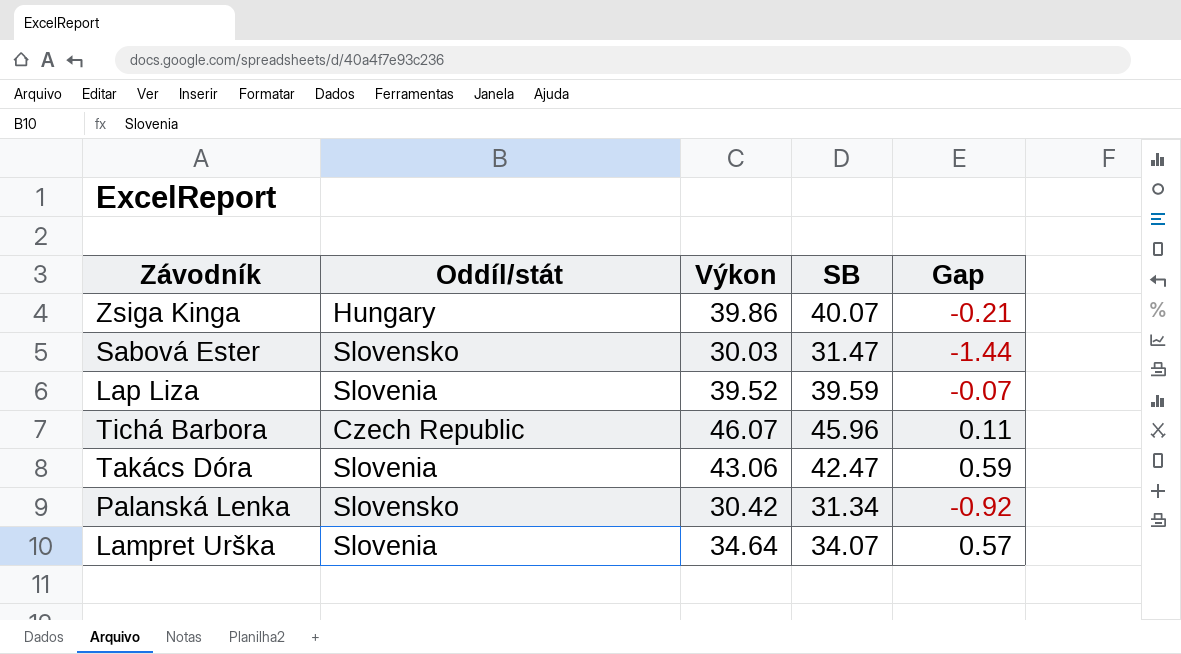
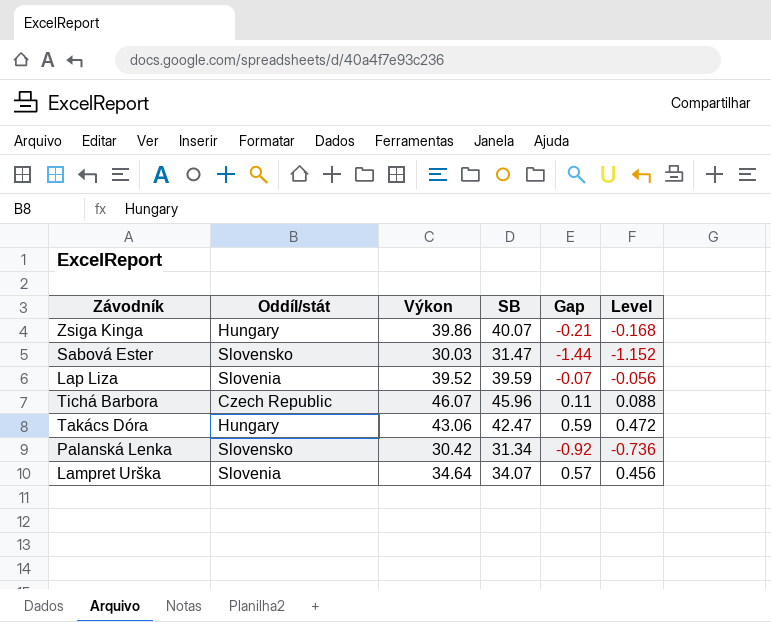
column Level | formula: none -> [Gap] * 0.8
Takács Dóra | Oddíl/stát: Slovenia -> Hungary

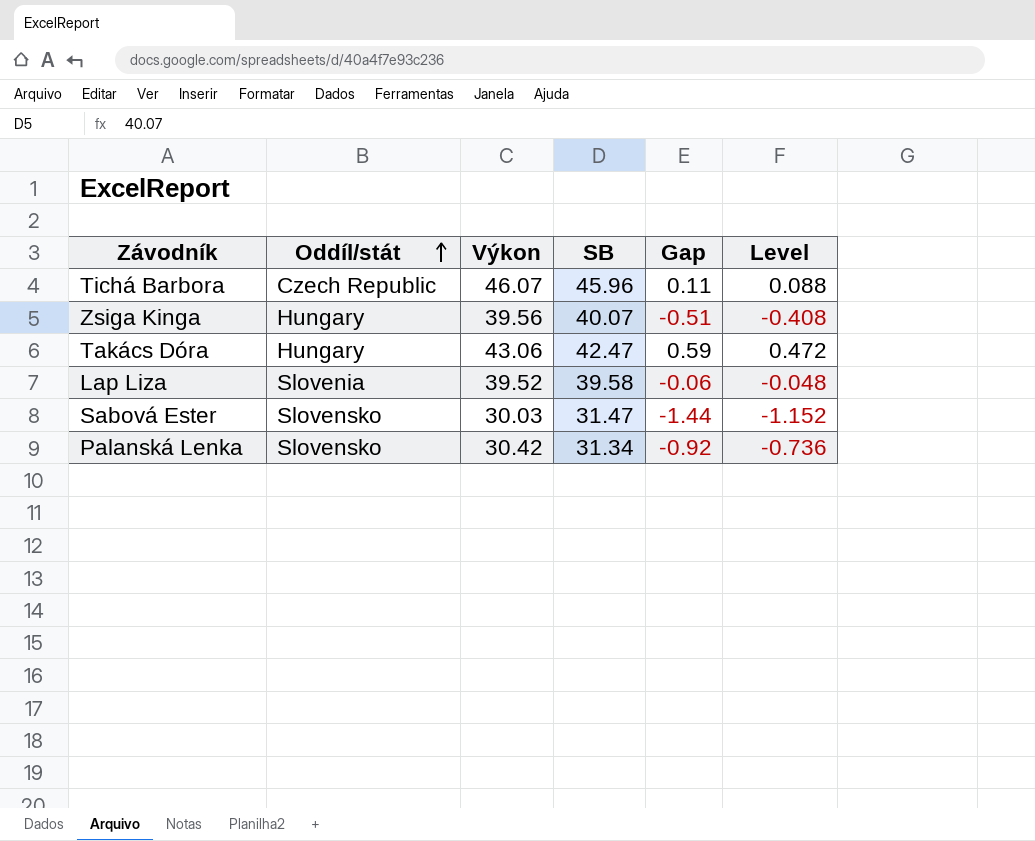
row order: none -> Oddíl/stát ascending
row Lampret Urška: Slovenia | 34.64 | 34.07 | 0.57 | 0.456 -> none
Zsiga Kinga | Výkon: 39.86 -> 39.56
Zsiga Kinga | Gap: -0.21 -> -0.51
Zsiga Kinga | Level: -0.168 -> -0.408
Lap Liza | SB: 39.59 -> 39.58
Lap Liza | Gap: -0.07 -> -0.06
Lap Liza | Level: -0.056 -> -0.048

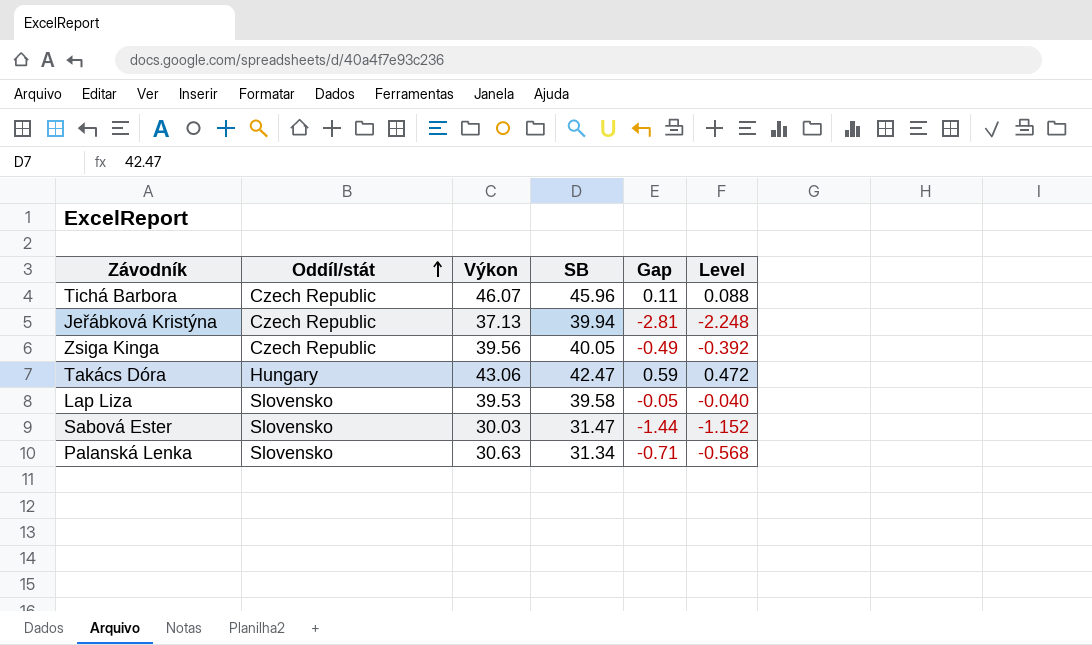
row Jeřábková Kristýna: none -> Czech Republic | 37.13 | 39.94 | -2.81 | -2.248
Zsiga Kinga | Oddíl/stát: Hungary -> Czech Republic
Zsiga Kinga | SB: 40.07 -> 40.05
Zsiga Kinga | Gap: -0.51 -> -0.49
Zsiga Kinga | Level: -0.408 -> -0.392
Lap Liza | Oddíl/stát: Slovenia -> Slovensko
Lap Liza | Výkon: 39.52 -> 39.53
Lap Liza | Gap: -0.06 -> -0.05
Lap Liza | Level: -0.048 -> -0.040
Palanská Lenka | Výkon: 30.42 -> 30.63
Palanská Lenka | Gap: -0.92 -> -0.71
Palanská Lenka | Level: -0.736 -> -0.568

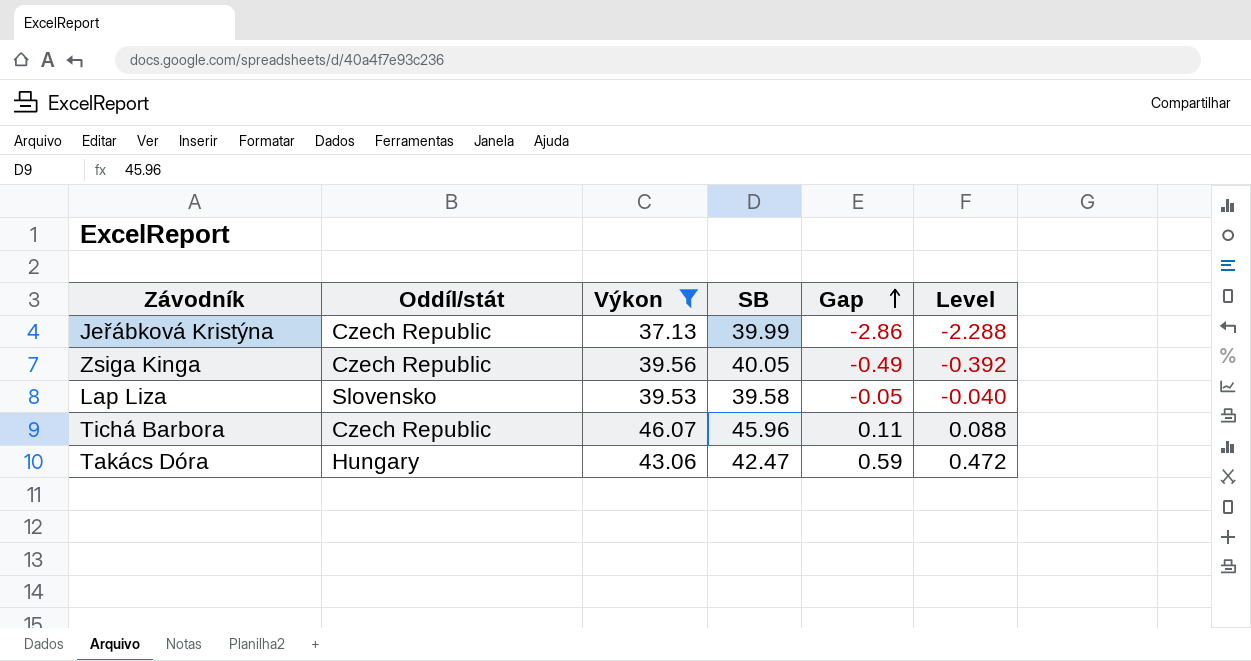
filter: none -> Výkon >= 37.13
row order: Oddíl/stát ascending -> Gap ascending
Jeřábková Kristýna | SB: 39.94 -> 39.99
Jeřábková Kristýna | Gap: -2.81 -> -2.86
Jeřábková Kristýna | Level: -2.248 -> -2.288

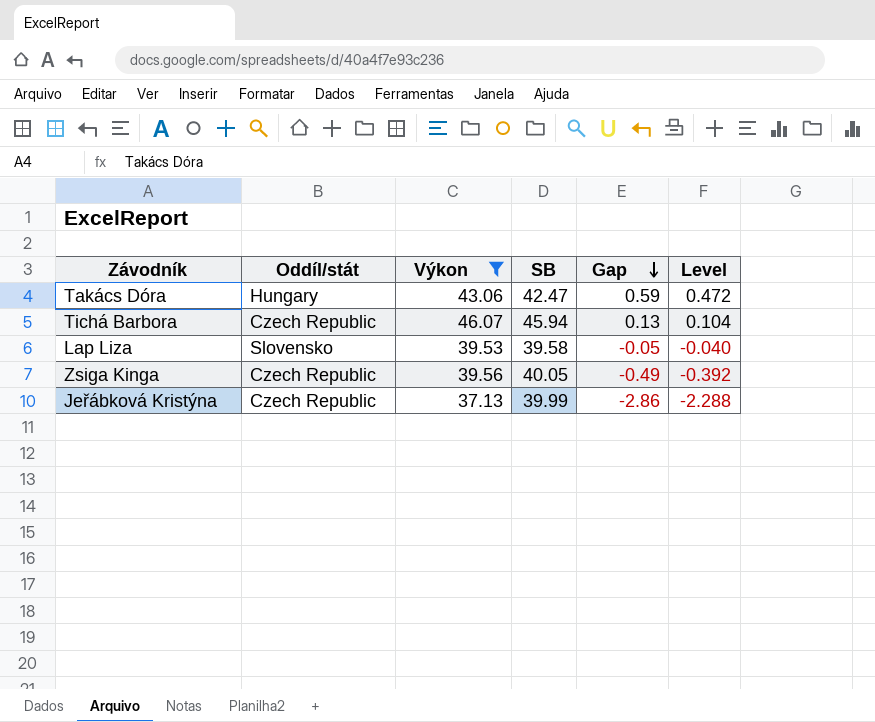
row order: Gap ascending -> Gap descending
Tichá Barbora | SB: 45.96 -> 45.94
Tichá Barbora | Gap: 0.11 -> 0.13
Tichá Barbora | Level: 0.088 -> 0.104

